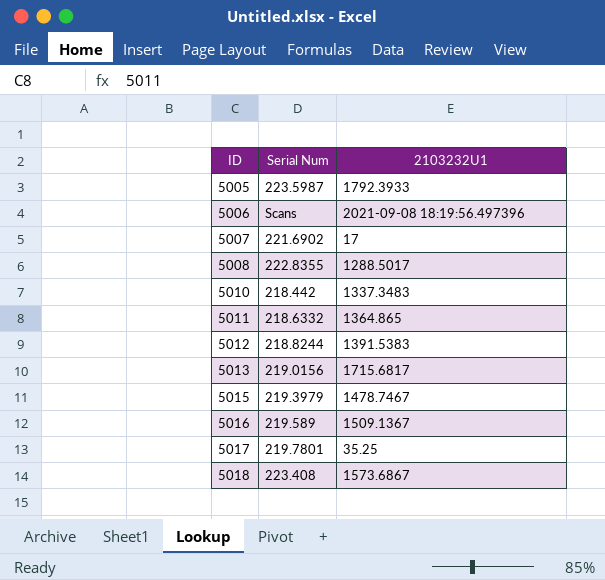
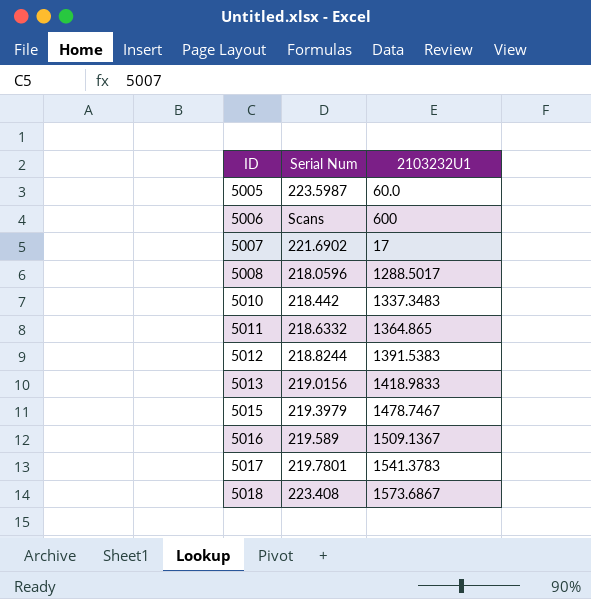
5005 | 2103232U1: 1792.3933 -> 60.0
5006 | 2103232U1: 2021-09-08 18:19:56.497396 -> 600
5008 | Serial Num: 222.8355 -> 218.0596
5013 | 2103232U1: 1715.6817 -> 1418.9833
5017 | 2103232U1: 35.25 -> 1541.3783

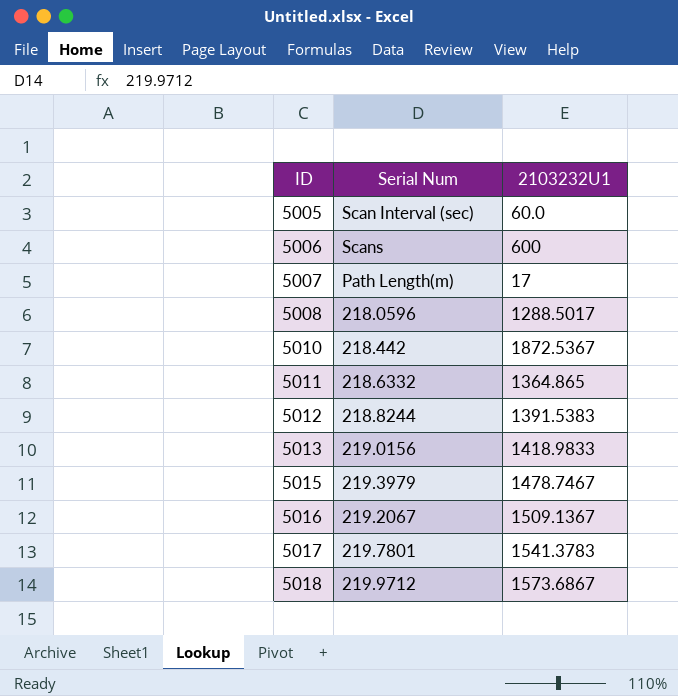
5005 | Serial Num: 223.5987 -> Scan Interval (sec)
5007 | Serial Num: 221.6902 -> Path Length(m)
5010 | 2103232U1: 1337.3483 -> 1872.5367
5016 | Serial Num: 219.589 -> 219.2067
5018 | Serial Num: 223.408 -> 219.9712

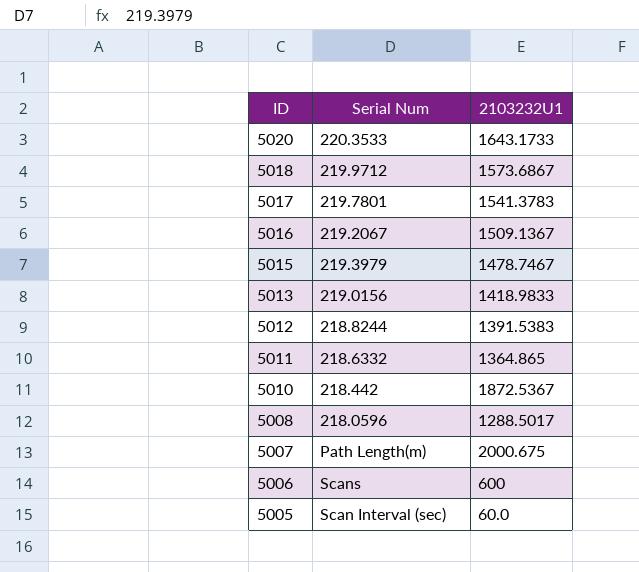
row order: ID ascending -> ID descending
row 5020: none -> 220.3533 | 1643.1733
5007 | 2103232U1: 17 -> 2000.675

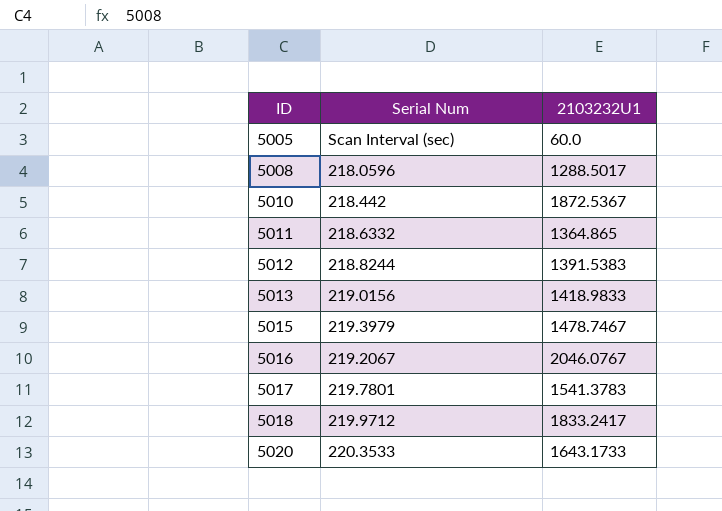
row order: ID descending -> ID ascending
row 5007: Path Length(m) | 2000.675 -> none
row 5006: Scans | 600 -> none
5016 | 2103232U1: 1509.1367 -> 2046.0767
5018 | 2103232U1: 1573.6867 -> 1833.2417

